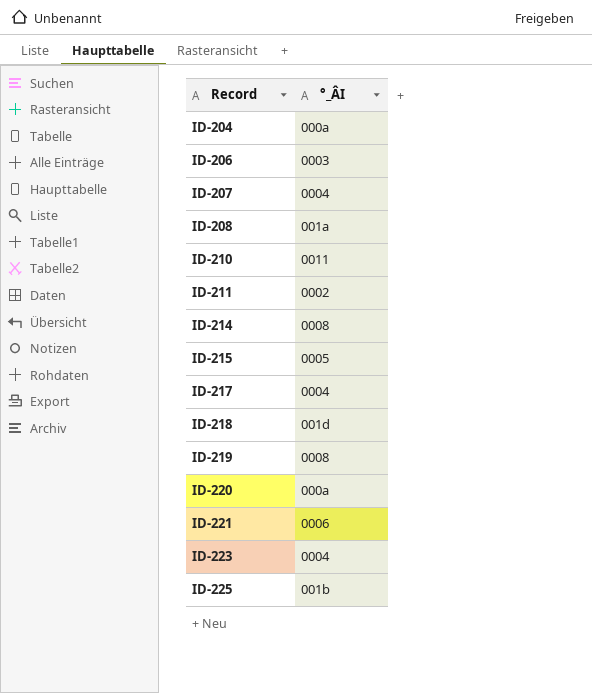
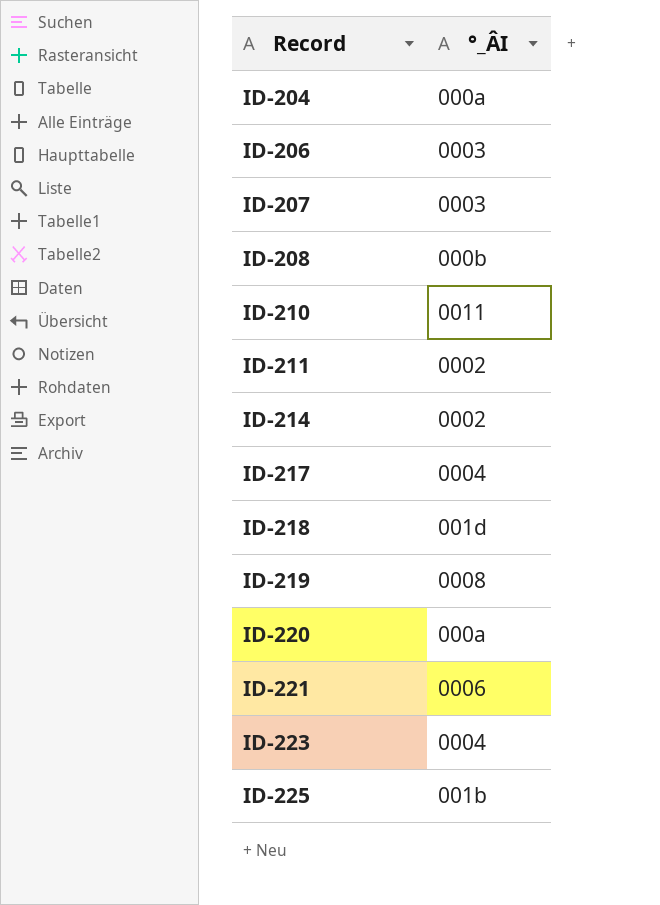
row ID-215: 0005 -> none
ID-207 | °_ÂI: 0004 -> 0003
ID-208 | °_ÂI: 001a -> 000b
ID-214 | °_ÂI: 0008 -> 0002

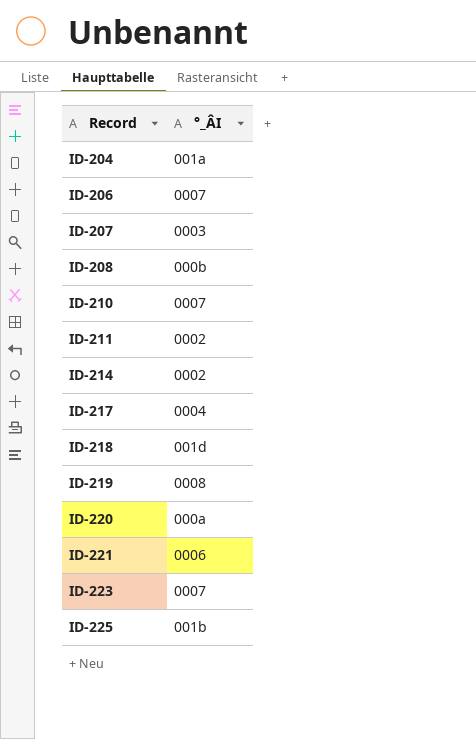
ID-204 | °_ÂI: 000a -> 001a
ID-206 | °_ÂI: 0003 -> 0007
ID-210 | °_ÂI: 0011 -> 0007
ID-223 | °_ÂI: 0004 -> 0007

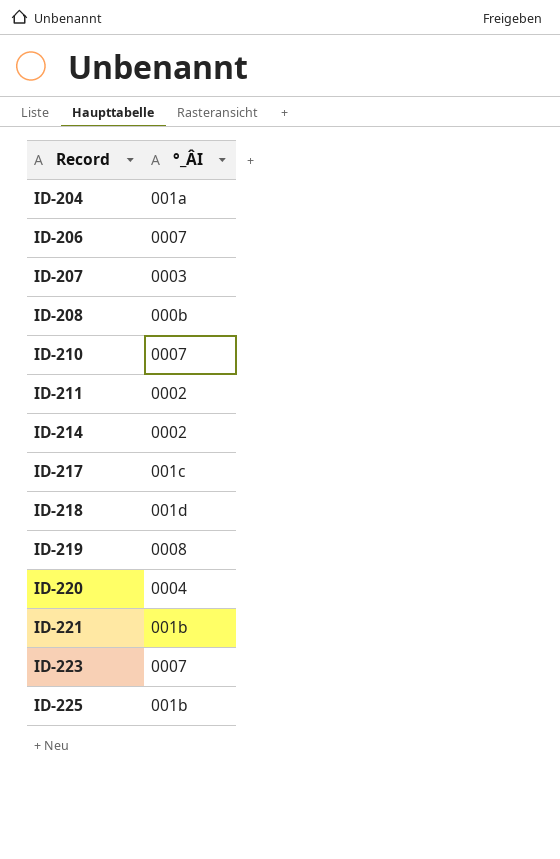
ID-217 | °_ÂI: 0004 -> 001c
ID-220 | °_ÂI: 000a -> 0004
ID-221 | °_ÂI: 0006 -> 001b

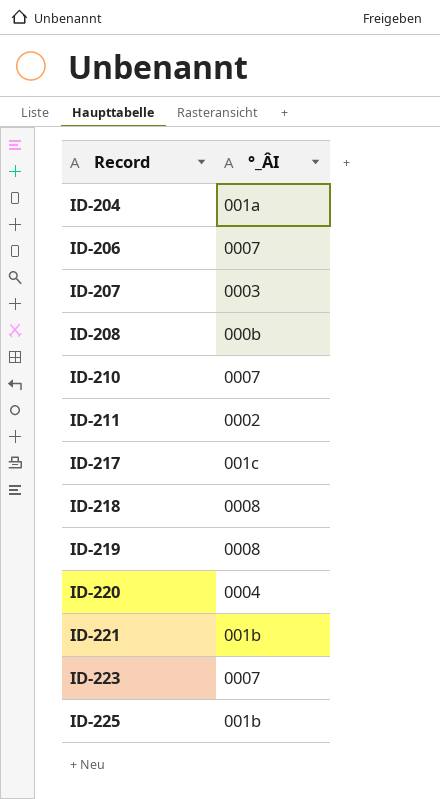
row ID-214: 0002 -> none
ID-218 | °_ÂI: 001d -> 0008

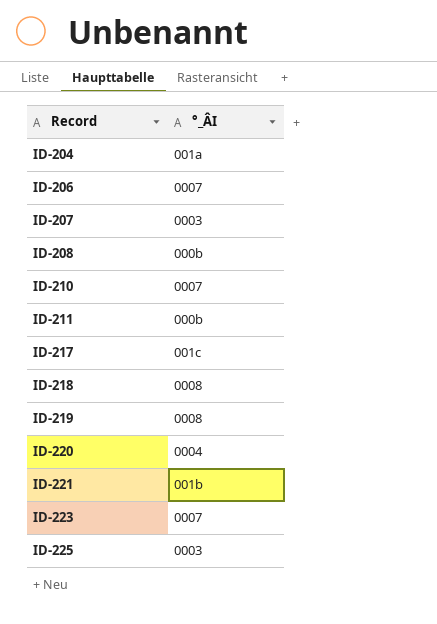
ID-211 | °_ÂI: 0002 -> 000b
ID-225 | °_ÂI: 001b -> 0003

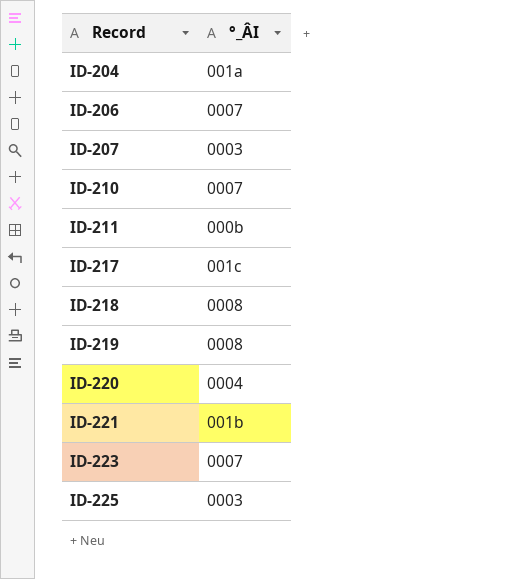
row ID-208: 000b -> none

